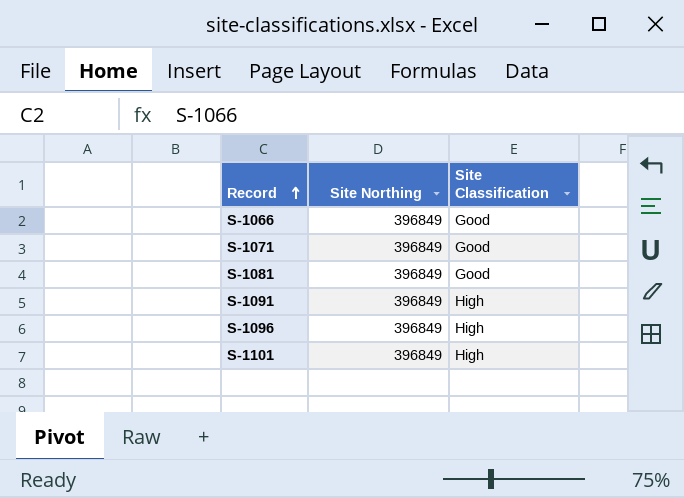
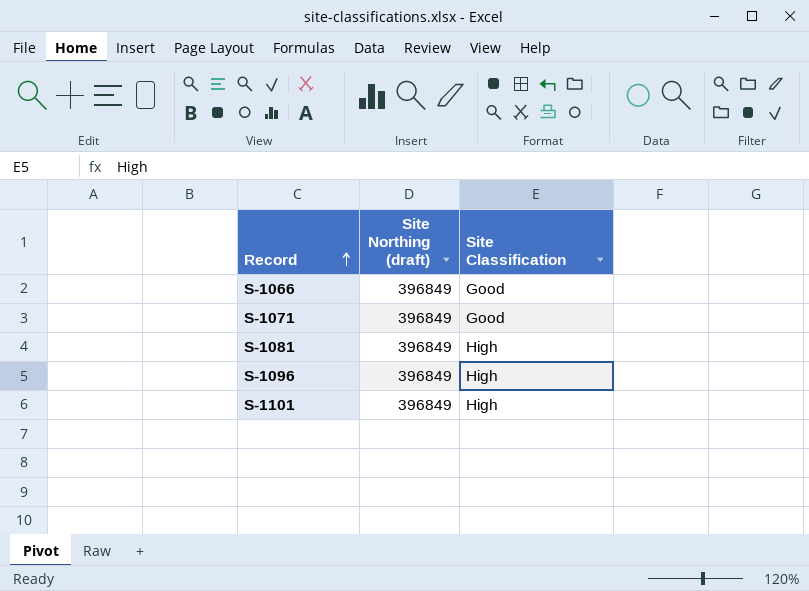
column name: Site Northing -> Site Northing (draft)
row S-1091: 396849 | High -> none
S-1081 | Site Classification: Good -> High

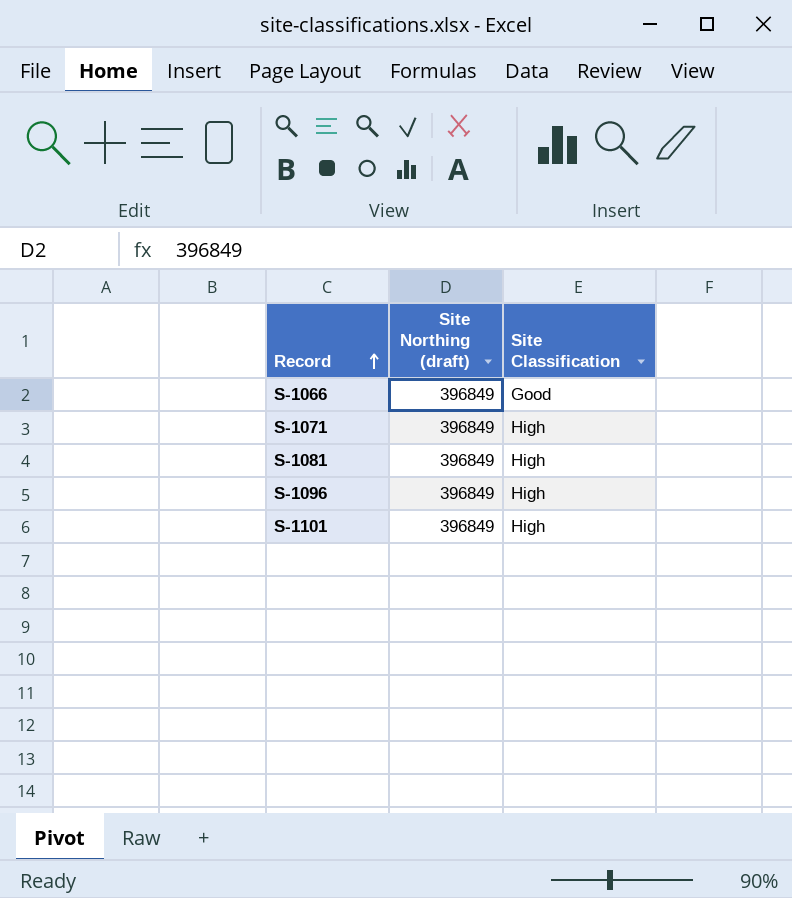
S-1071 | Site Classification: Good -> High

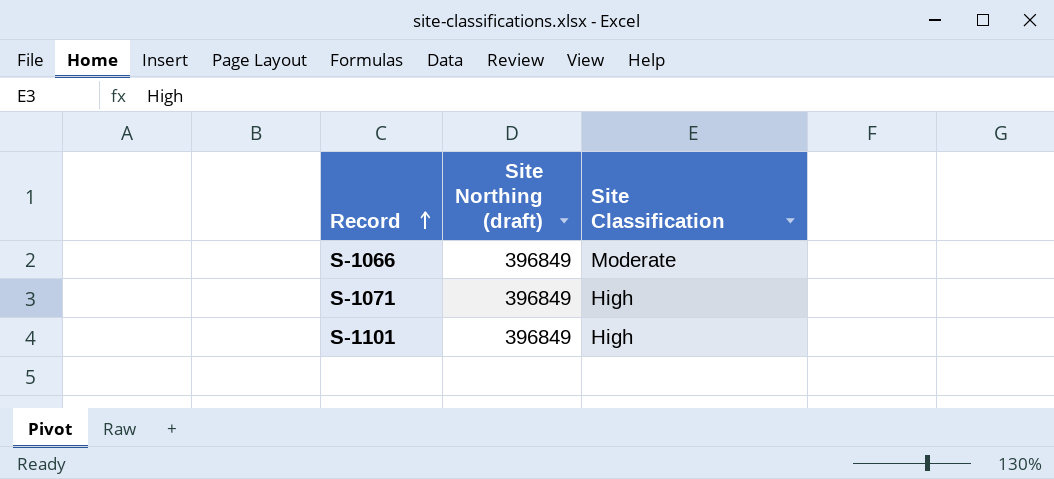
row S-1081: 396849 | High -> none
row S-1096: 396849 | High -> none
S-1066 | Site Classification: Good -> Moderate

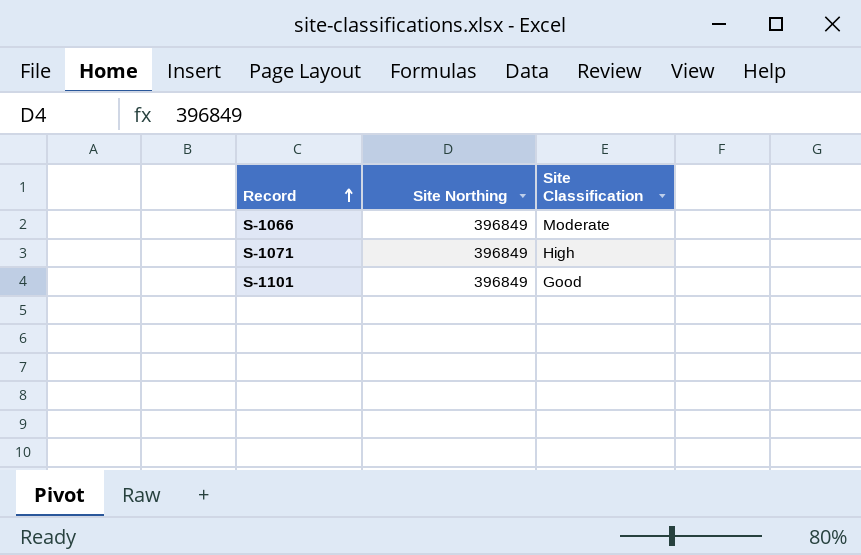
column name: Site Northing (draft) -> Site Northing
S-1101 | Site Classification: High -> Good

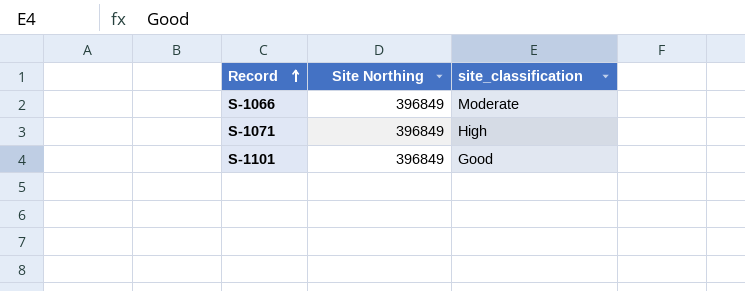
column name: Site Classification -> site_classification

